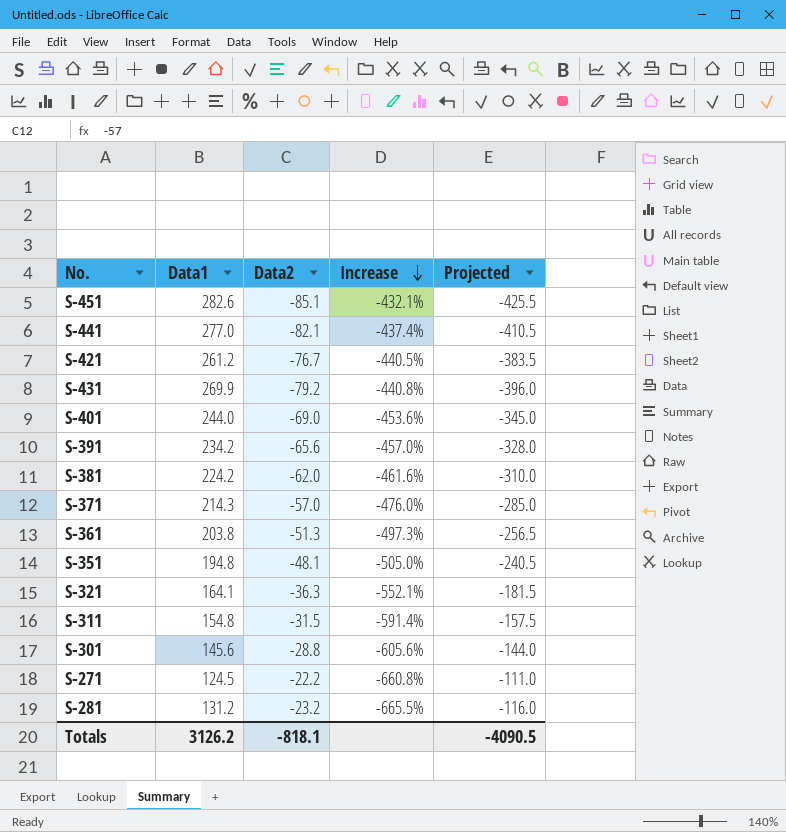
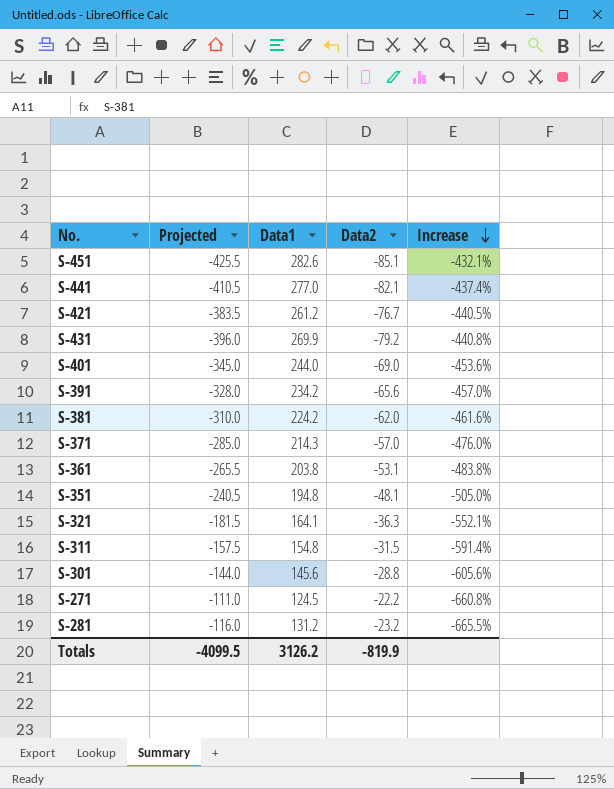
column Projected | position: 5 -> 2
S-361 | Projected: -256.5 -> -265.5
S-361 | Data2: -51.3 -> -53.1
S-361 | Increase: -497.3% -> -483.8%
Totals | Projected: -4090.5 -> -4099.5
Totals | Data2: -818.1 -> -819.9

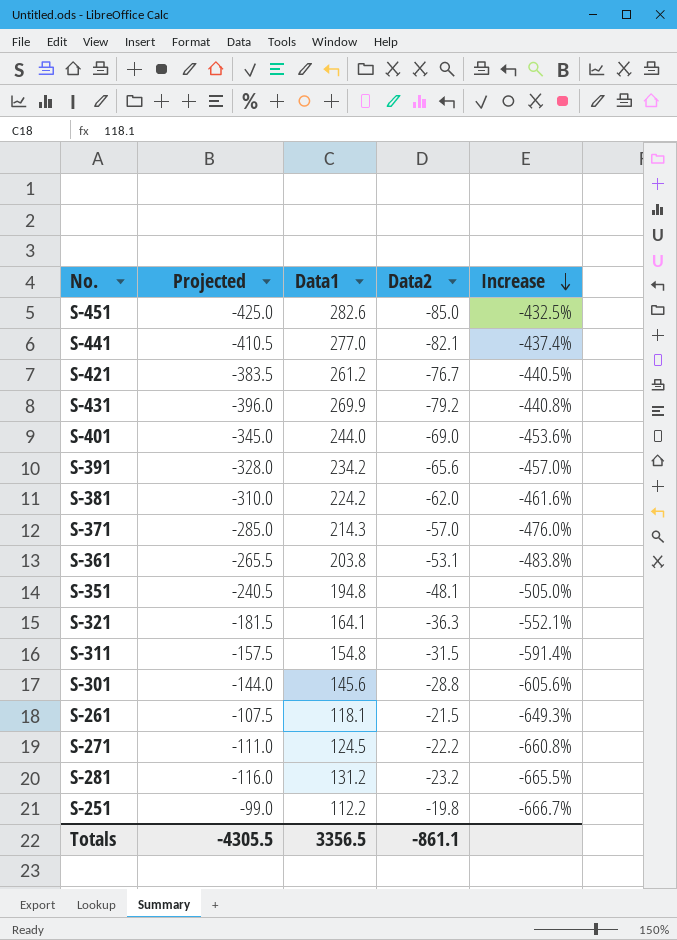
S-451 | Projected: -425.5 -> -425.0
S-451 | Data2: -85.1 -> -85.0
S-451 | Increase: -432.1% -> -432.5%
row S-261: none -> -107.5 | 118.1 | -21.5 | -649.3%
row S-251: none -> -99.0 | 112.2 | -19.8 | -666.7%
Totals | Projected: -4099.5 -> -4305.5
Totals | Data1: 3126.2 -> 3356.5
Totals | Data2: -819.9 -> -861.1

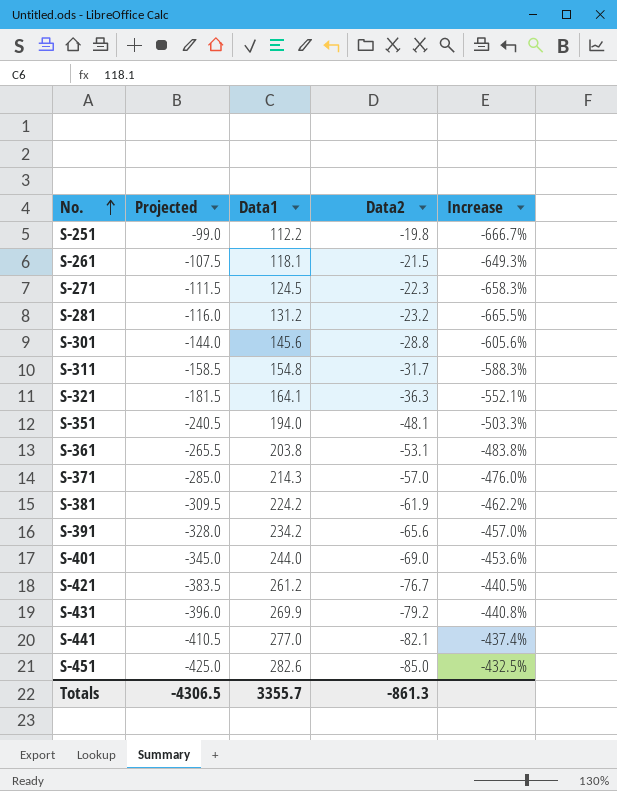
row order: Increase descending -> No. ascending
S-271 | Projected: -111.0 -> -111.5
S-271 | Data2: -22.2 -> -22.3
S-271 | Increase: -660.8% -> -658.3%
S-311 | Projected: -157.5 -> -158.5
S-311 | Data2: -31.5 -> -31.7
S-311 | Increase: -591.4% -> -588.3%
S-351 | Data1: 194.8 -> 194.0
S-351 | Increase: -505.0% -> -503.3%
S-381 | Projected: -310.0 -> -309.5
S-381 | Data2: -62.0 -> -61.9
S-381 | Increase: -461.6% -> -462.2%
Totals | Projected: -4305.5 -> -4306.5
Totals | Data1: 3356.5 -> 3355.7
Totals | Data2: -861.1 -> -861.3

